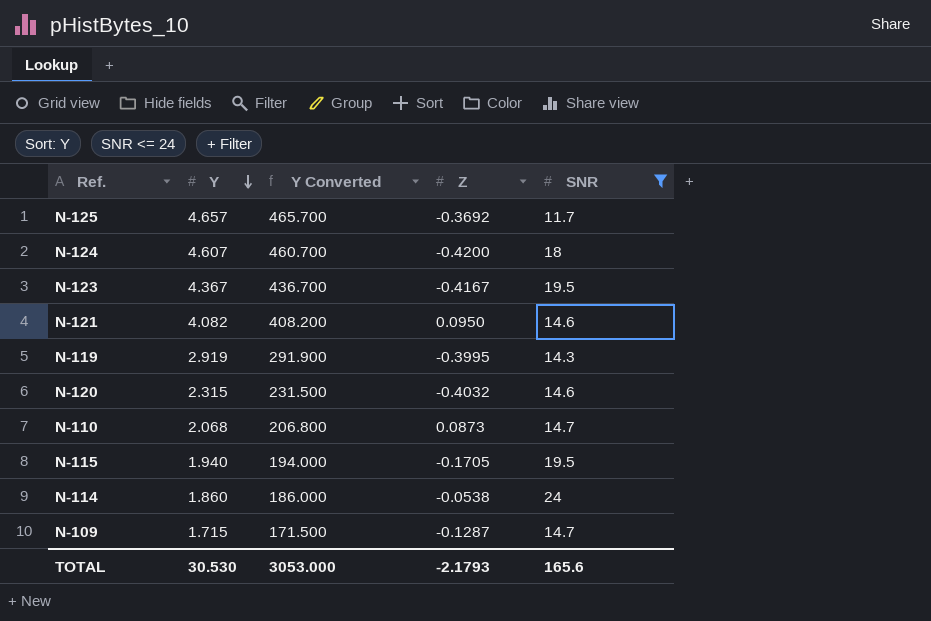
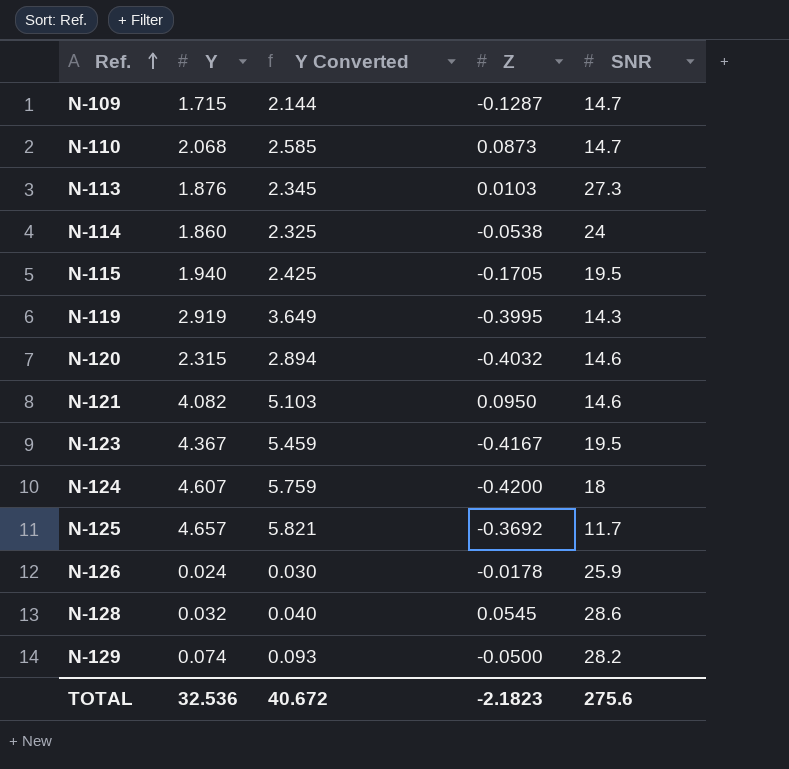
filter: SNR <= 24 -> none
row order: Y descending -> Ref. ascending
column Y Converted | formula: [Y] * 100 -> [Y] * 1.25
TOTAL | Y: 30.530 -> 32.536
TOTAL | Y Converted: 3053.000 -> 40.672
TOTAL | Z: -2.1793 -> -2.1823
TOTAL | SNR: 165.6 -> 275.6

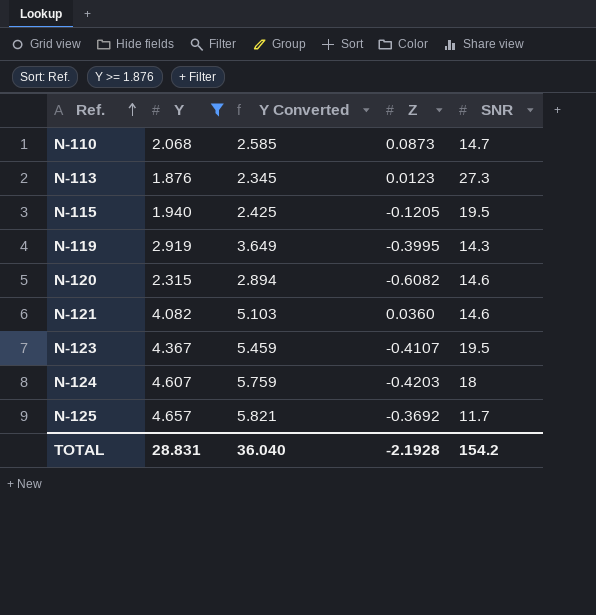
filter: none -> Y >= 1.876
N-113 | Z: 0.0103 -> 0.0123
N-115 | Z: -0.1705 -> -0.1205
N-120 | Z: -0.4032 -> -0.6082
N-121 | Z: 0.0950 -> 0.0360
N-123 | Z: -0.4167 -> -0.4107
N-124 | Z: -0.4200 -> -0.4203
TOTAL | Y: 32.536 -> 28.831
TOTAL | Y Converted: 40.672 -> 36.040
TOTAL | Z: -2.1823 -> -2.1928
TOTAL | SNR: 275.6 -> 154.2

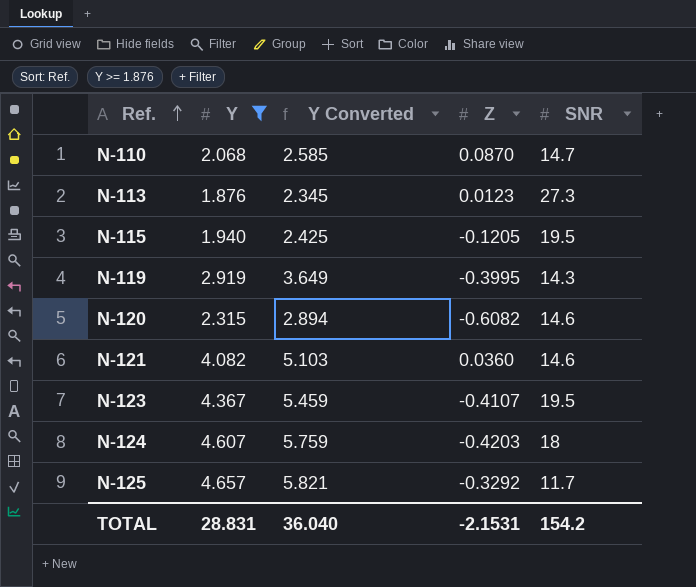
N-110 | Z: 0.0873 -> 0.0870
N-125 | Z: -0.3692 -> -0.3292
TOTAL | Z: -2.1928 -> -2.1531

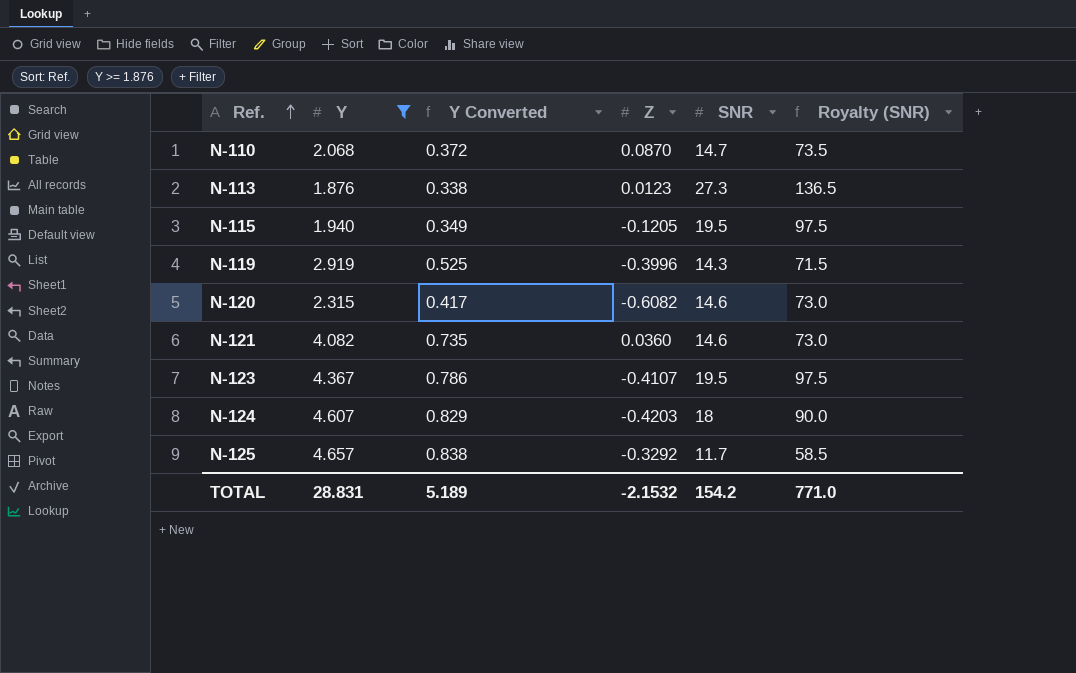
column Y Converted | formula: [Y] * 1.25 -> [Y] * 0.18
column Royalty (SNR) | formula: none -> [SNR] * 5
N-119 | Z: -0.3995 -> -0.3996
TOTAL | Y Converted: 36.040 -> 5.189
TOTAL | Z: -2.1531 -> -2.1532

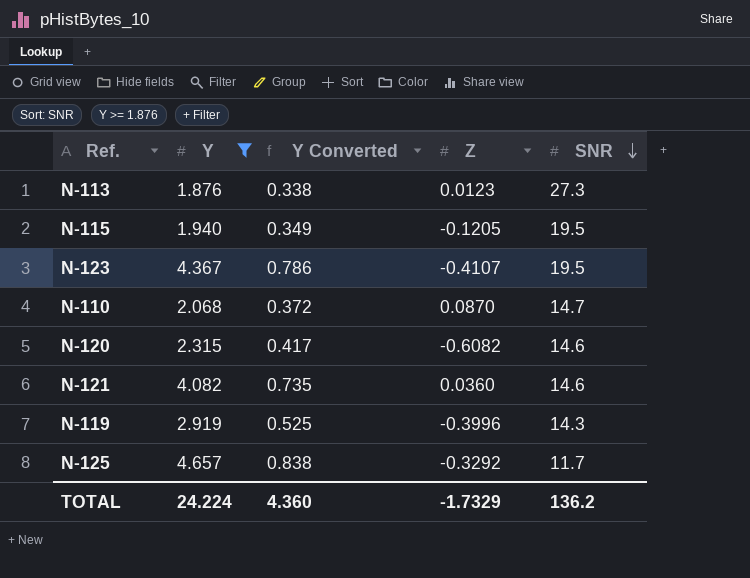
row order: Ref. ascending -> SNR descending
column Royalty (SNR) | formula: [SNR] * 5 -> none
row N-124: 4.607 | 0.829 | -0.4203 | 18 | 90.0 -> none
TOTAL | Y: 28.831 -> 24.224
TOTAL | Y Converted: 5.189 -> 4.360
TOTAL | Z: -2.1532 -> -1.7329
TOTAL | SNR: 154.2 -> 136.2

